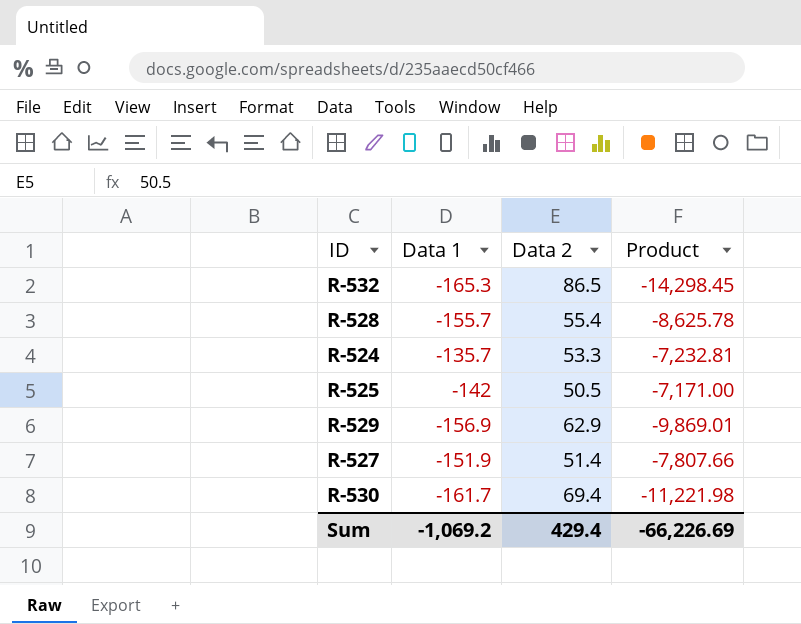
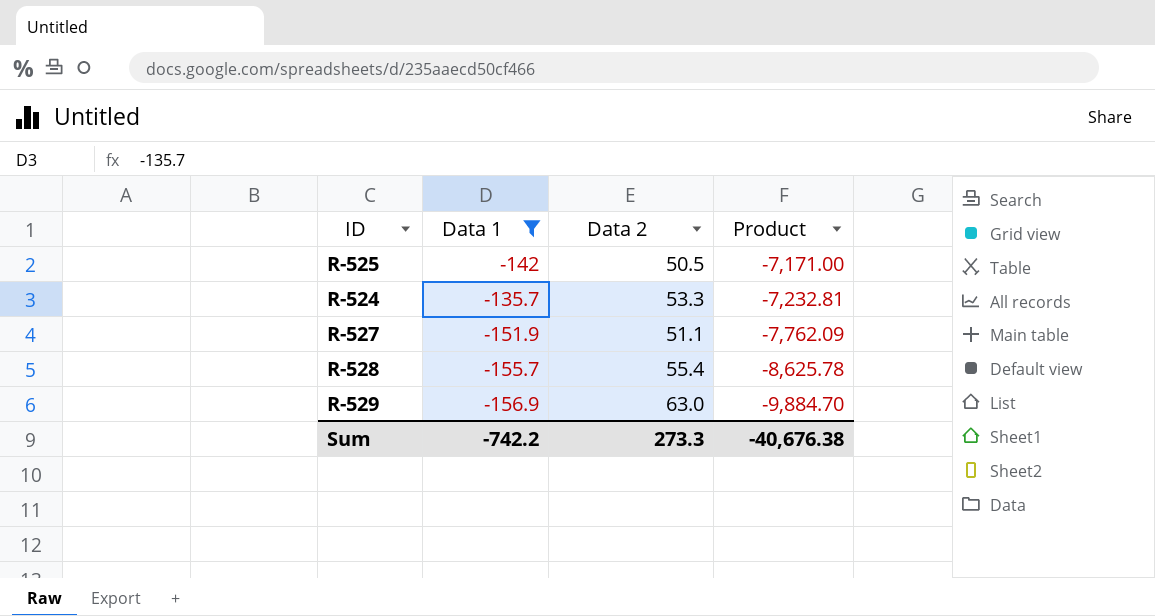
filter: none -> Data 1 >= -156.9
row order: none -> Product descending
R-527 | Data 2: 51.4 -> 51.1
R-527 | Product: -7,807.66 -> -7,762.09
R-529 | Data 2: 62.9 -> 63.0
R-529 | Product: -9,869.01 -> -9,884.70
Sum | Data 1: -1,069.2 -> -742.2
Sum | Data 2: 429.4 -> 273.3
Sum | Product: -66,226.69 -> -40,676.38

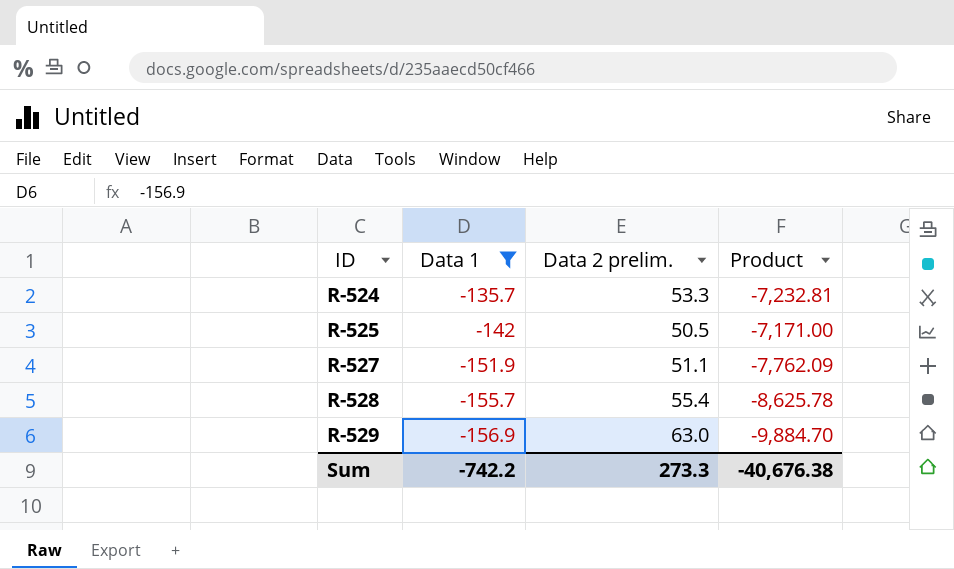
row order: Product descending -> ID ascending
column name: Data 2 -> Data 2 prelim.

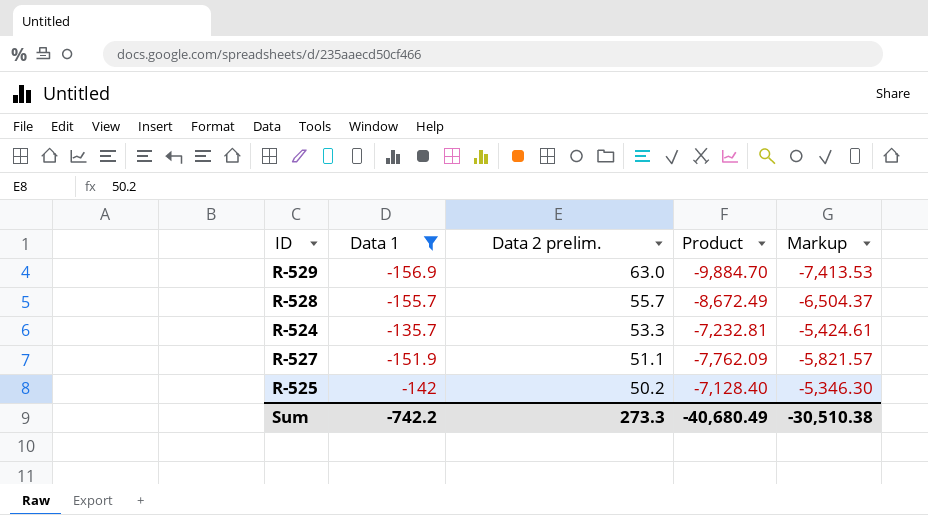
row order: ID ascending -> Data 2 prelim. descending
column Markup | formula: none -> [Product] * 0.75
R-528 | Data 2 prelim.: 55.4 -> 55.7
R-528 | Product: -8,625.78 -> -8,672.49
R-525 | Data 2 prelim.: 50.5 -> 50.2
R-525 | Product: -7,171.00 -> -7,128.40
Sum | Product: -40,676.38 -> -40,680.49

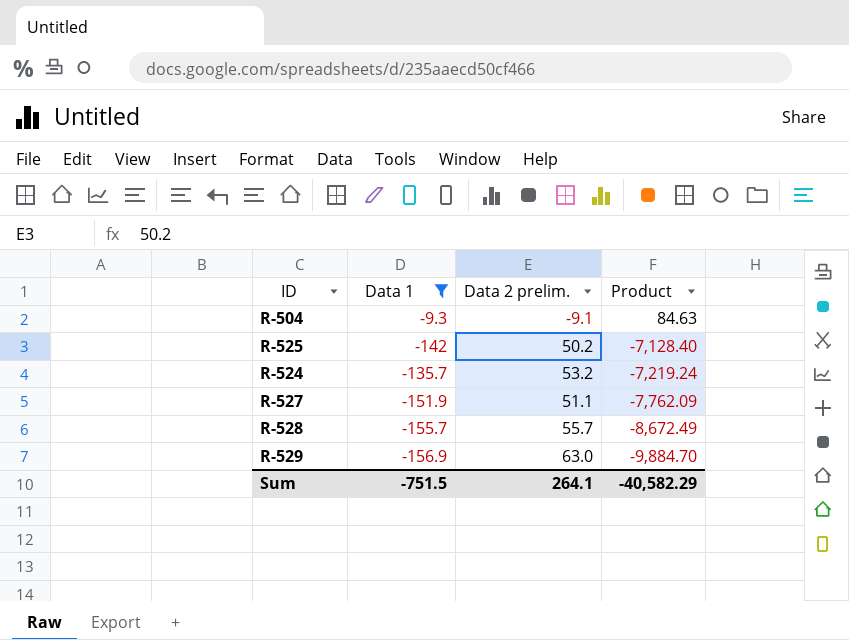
row order: Data 2 prelim. descending -> Product descending
column Markup | formula: [Product] * 0.75 -> none
row R-504: none -> -9.3 | -9.1 | 84.63
R-524 | Data 2 prelim.: 53.3 -> 53.2
R-524 | Product: -7,232.81 -> -7,219.24
Sum | Data 1: -742.2 -> -751.5
Sum | Data 2 prelim.: 273.3 -> 264.1
Sum | Product: -40,680.49 -> -40,582.29

